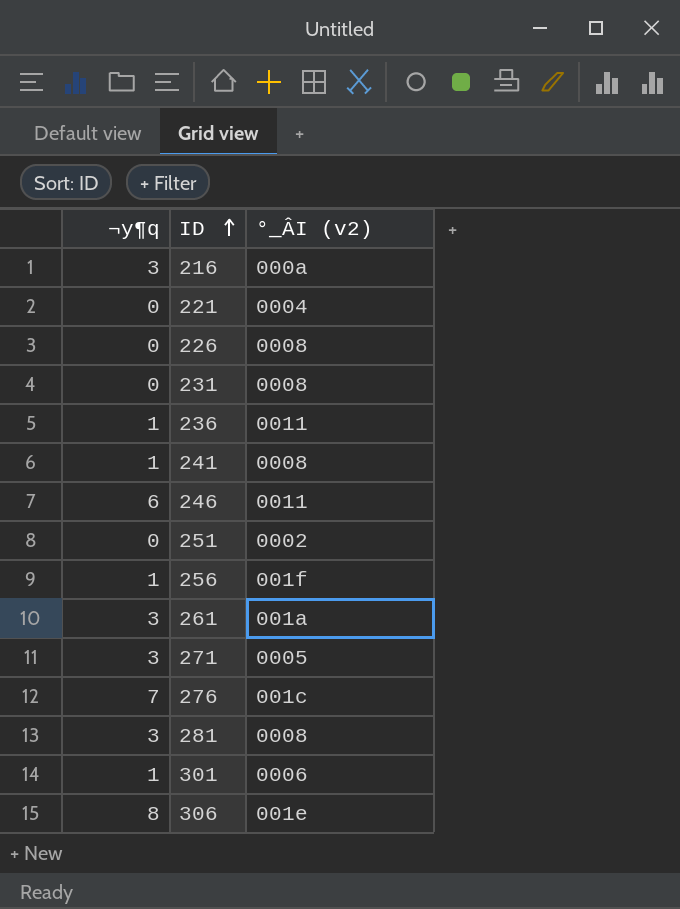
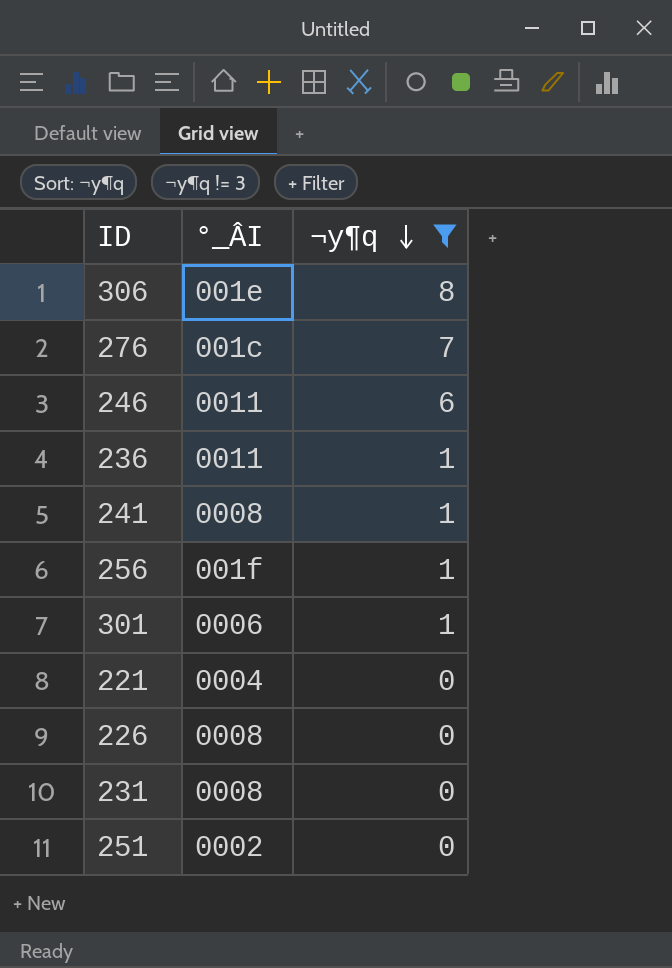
filter: none -> ¬y¶q != 3
row order: ID ascending -> ¬y¶q descending
column name: °_ÂI (v2) -> °_ÂI
column ¬y¶q | position: 1 -> 3

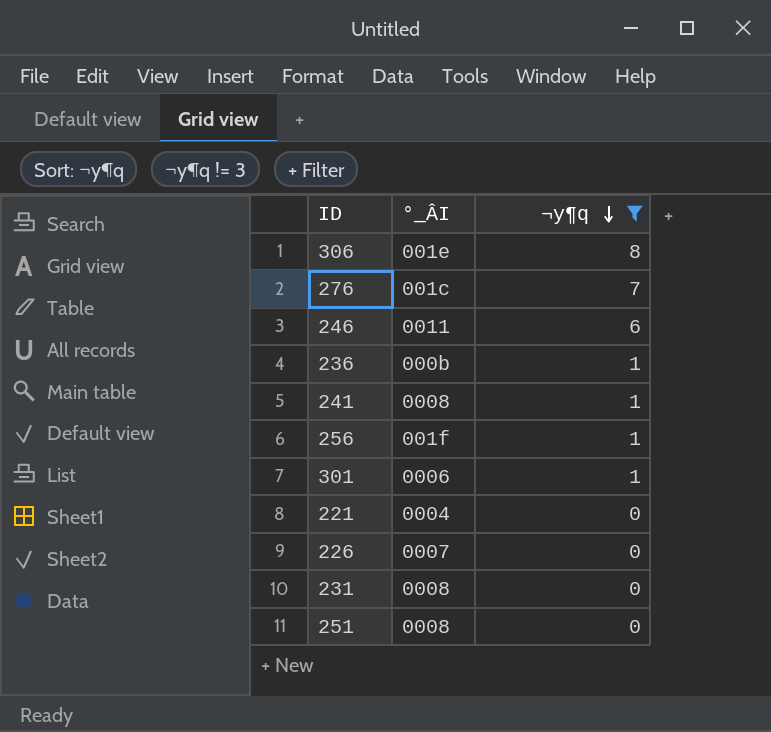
236 | °_ÂI: 0011 -> 000b
226 | °_ÂI: 0008 -> 0007
251 | °_ÂI: 0002 -> 0008

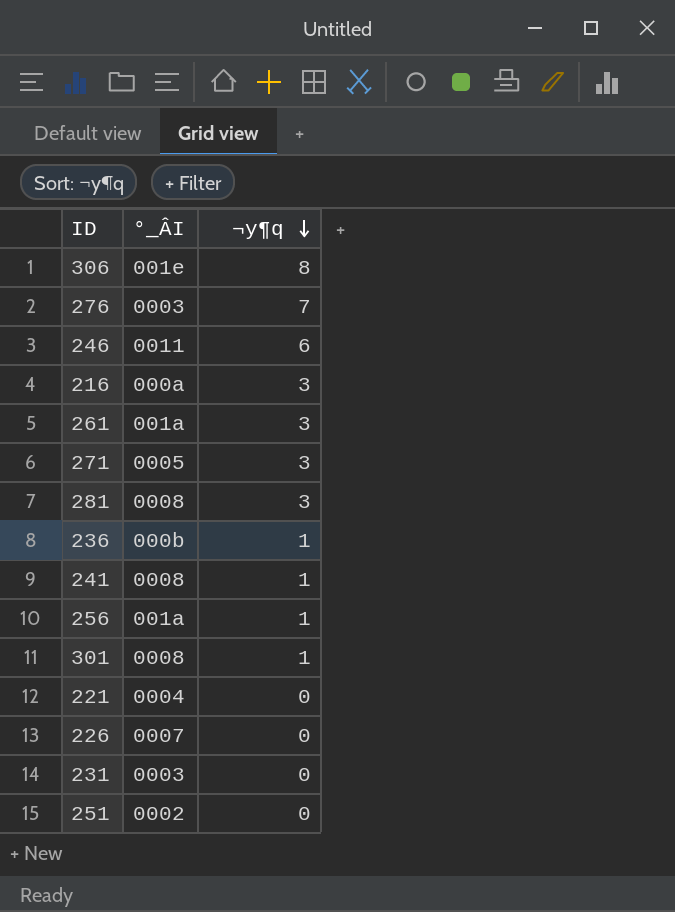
filter: ¬y¶q != 3 -> none
276 | °_ÂI: 001c -> 0003
256 | °_ÂI: 001f -> 001a
301 | °_ÂI: 0006 -> 0008
231 | °_ÂI: 0008 -> 0003
251 | °_ÂI: 0008 -> 0002

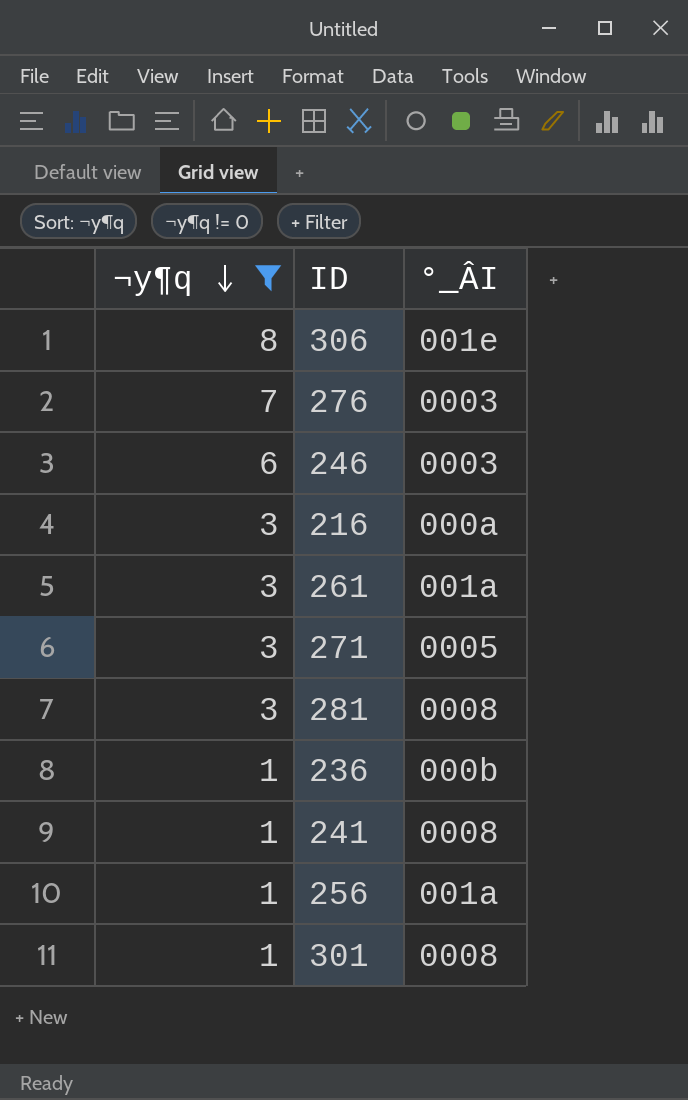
filter: none -> ¬y¶q != 0
column ¬y¶q | position: 3 -> 1
246 | °_ÂI: 0011 -> 0003

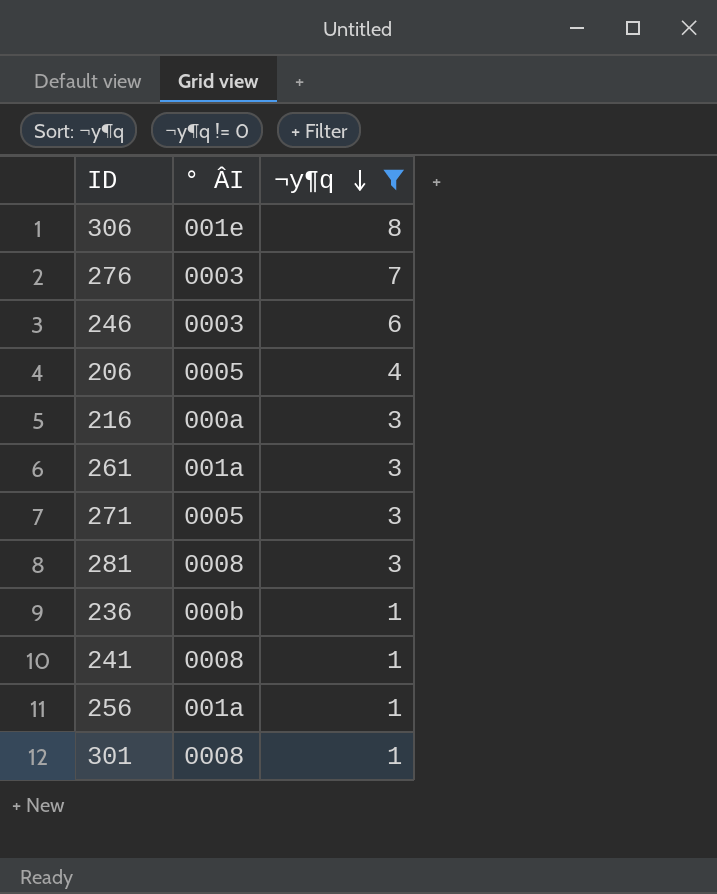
column name: °_ÂI -> ° ÂI
column ¬y¶q | position: 1 -> 3
row 206: none -> 0005 | 4

